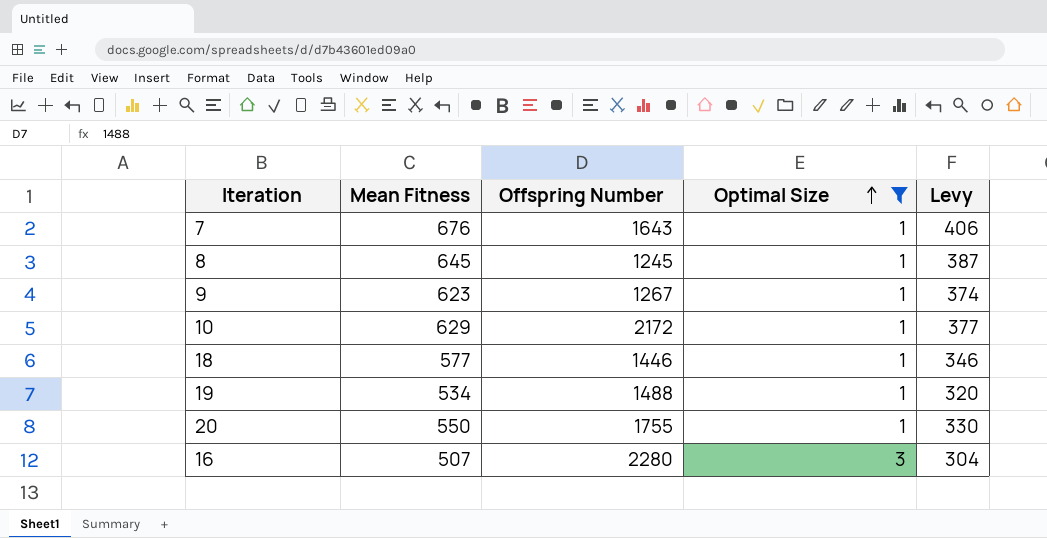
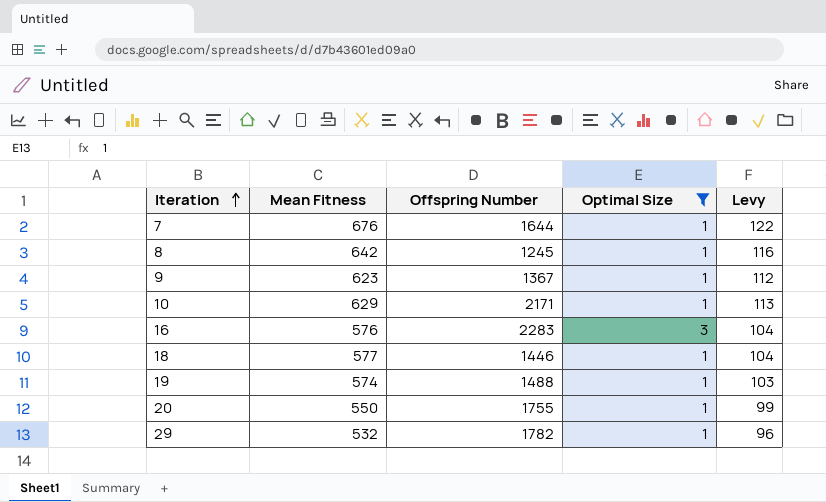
row order: Optimal Size ascending -> Iteration ascending
column Levy | formula: [Mean Fitness] * 0.6 -> [Mean Fitness] * 0.18
7 | Offspring Number: 1643 -> 1644
8 | Mean Fitness: 645 -> 642
9 | Offspring Number: 1267 -> 1367
10 | Offspring Number: 2172 -> 2171
16 | Mean Fitness: 507 -> 576
16 | Offspring Number: 2280 -> 2283
19 | Mean Fitness: 534 -> 574
row 29: none -> 532 | 1782 | 1 | 96

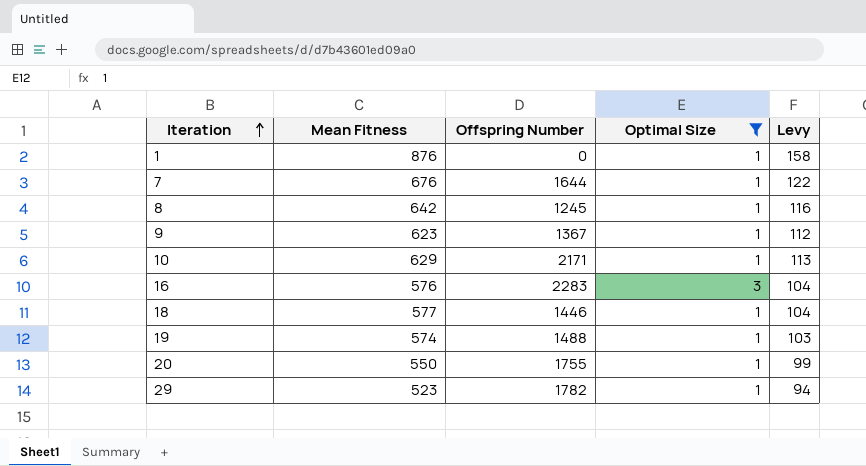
row 1: none -> 876 | 0 | 1 | 158
29 | Mean Fitness: 532 -> 523
29 | Levy: 96 -> 94

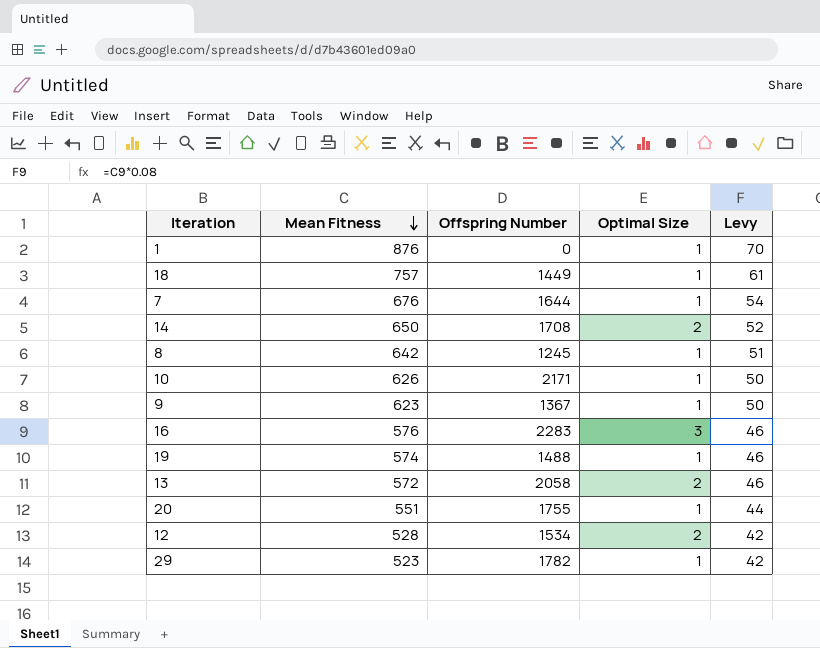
filter: Optimal Size != 2 -> none
row order: Iteration ascending -> Mean Fitness descending
column Levy | formula: [Mean Fitness] * 0.18 -> [Mean Fitness] * 0.08
18 | Mean Fitness: 577 -> 757
18 | Offspring Number: 1446 -> 1449
10 | Mean Fitness: 629 -> 626
20 | Mean Fitness: 550 -> 551

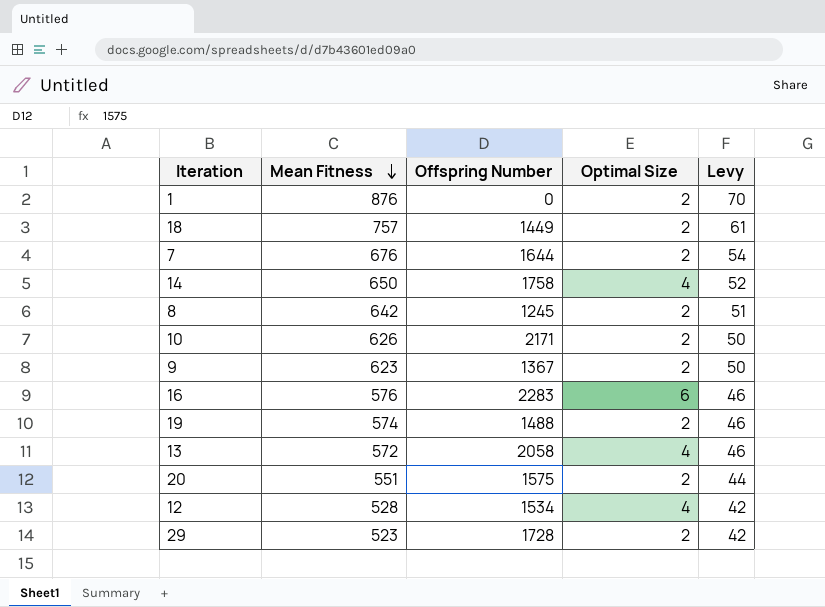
1 | Optimal Size: 1 -> 2
18 | Optimal Size: 1 -> 2
7 | Optimal Size: 1 -> 2
14 | Offspring Number: 1708 -> 1758
14 | Optimal Size: 2 -> 4
8 | Optimal Size: 1 -> 2
10 | Optimal Size: 1 -> 2
9 | Optimal Size: 1 -> 2
16 | Optimal Size: 3 -> 6
19 | Optimal Size: 1 -> 2
13 | Optimal Size: 2 -> 4
20 | Offspring Number: 1755 -> 1575
20 | Optimal Size: 1 -> 2
12 | Optimal Size: 2 -> 4
29 | Offspring Number: 1782 -> 1728
29 | Optimal Size: 1 -> 2

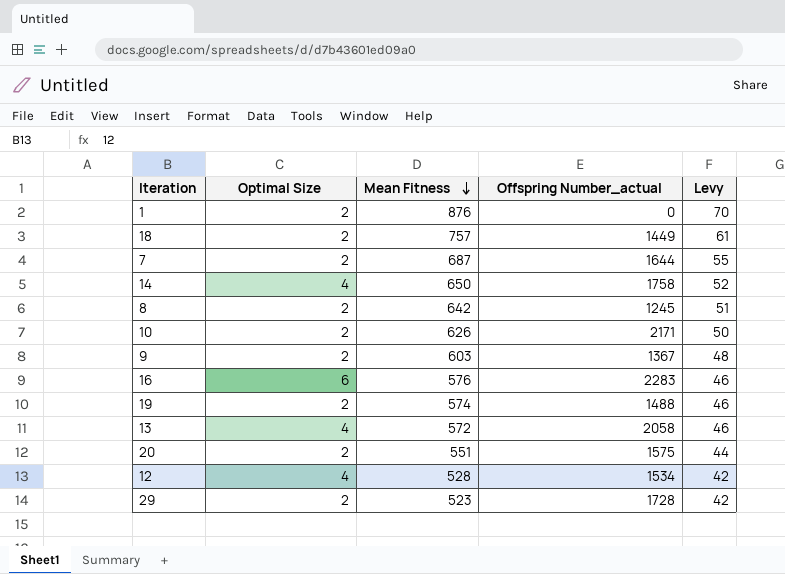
column Optimal Size | position: 4 -> 2
column name: Offspring Number -> Offspring Number_actual
7 | Mean Fitness: 676 -> 687
7 | Levy: 54 -> 55
9 | Mean Fitness: 623 -> 603
9 | Levy: 50 -> 48

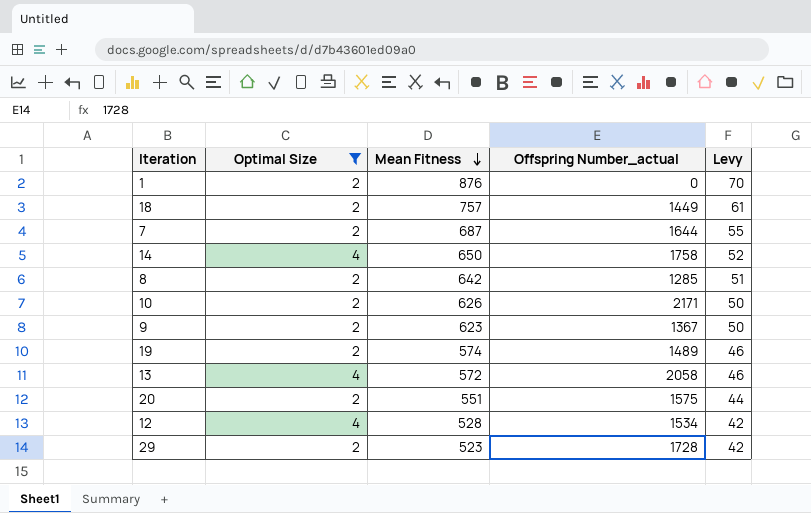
filter: none -> Optimal Size != 6
8 | Offspring Number_actual: 1245 -> 1285
9 | Mean Fitness: 603 -> 623
9 | Levy: 48 -> 50
19 | Offspring Number_actual: 1488 -> 1489

